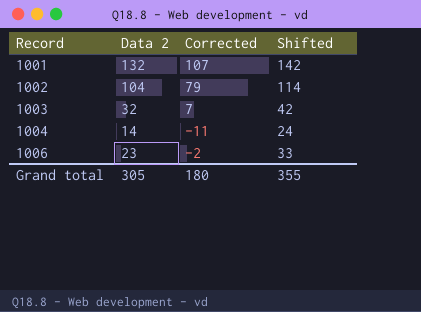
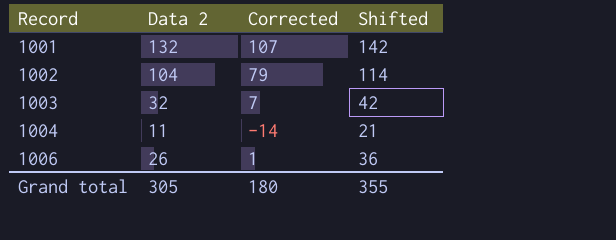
1004 | Data 2: 14 -> 11
1004 | Corrected: -11 -> -14
1004 | Shifted: 24 -> 21
1006 | Data 2: 23 -> 26
1006 | Corrected: -2 -> 1
1006 | Shifted: 33 -> 36

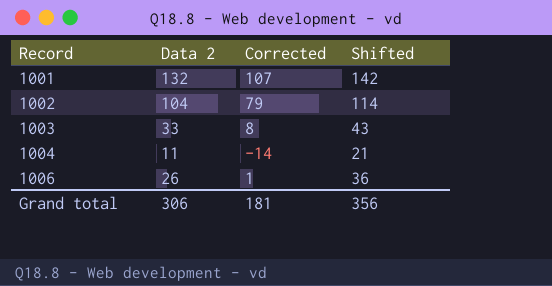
1003 | Data 2: 32 -> 33
1003 | Corrected: 7 -> 8
1003 | Shifted: 42 -> 43
Grand total | Data 2: 305 -> 306
Grand total | Corrected: 180 -> 181
Grand total | Shifted: 355 -> 356

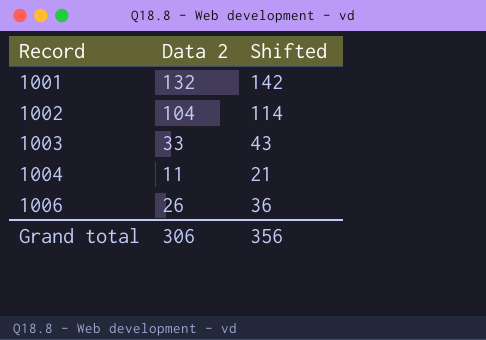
column Corrected | formula: [Data 2] - 25 -> none

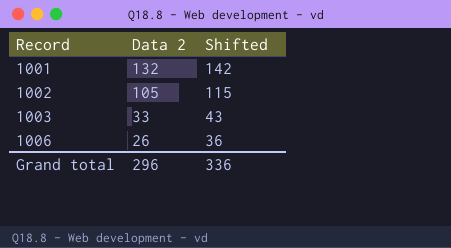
row 1004: 11 | 21 -> none
1002 | Data 2: 104 -> 105
1002 | Shifted: 114 -> 115
Grand total | Data 2: 306 -> 296
Grand total | Shifted: 356 -> 336

